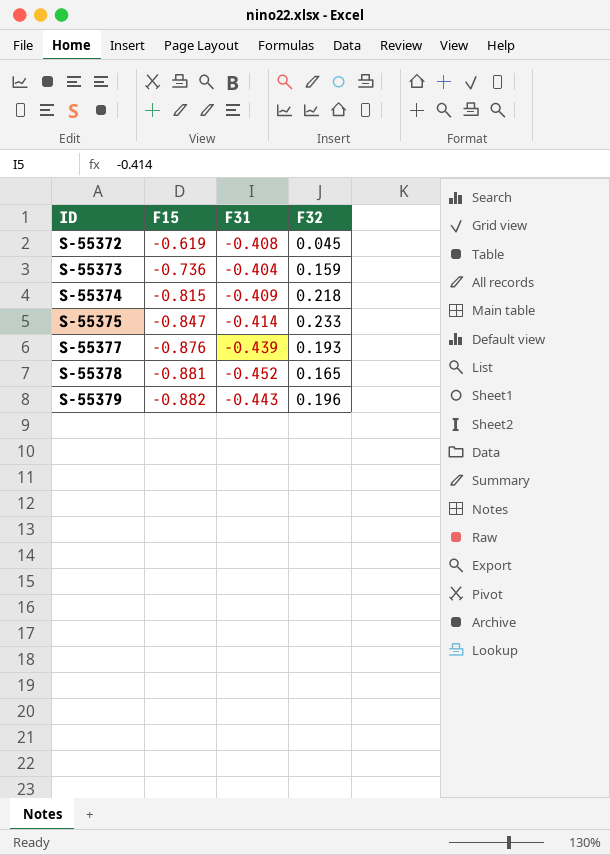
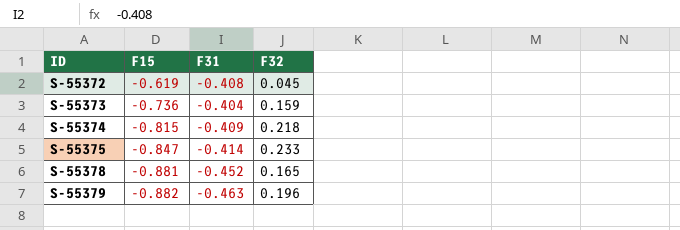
row S-55377: -0.876 | -0.439 | 0.193 -> none
S-55379 | F31: -0.443 -> -0.463

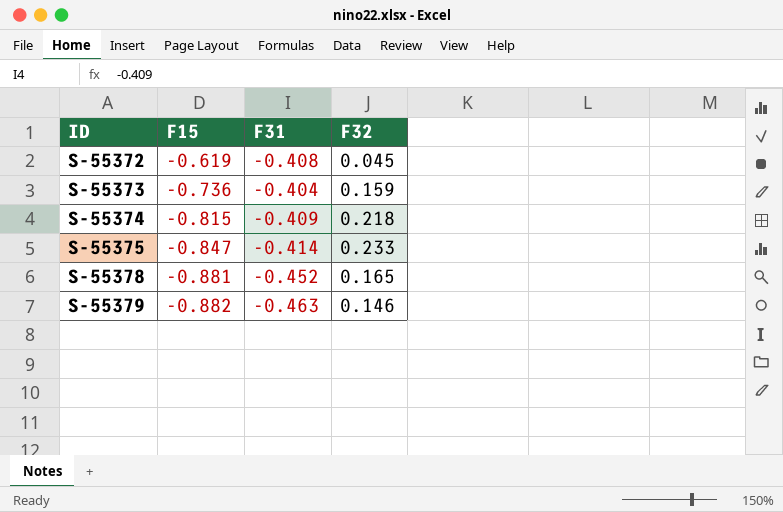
S-55379 | F32: 0.196 -> 0.146

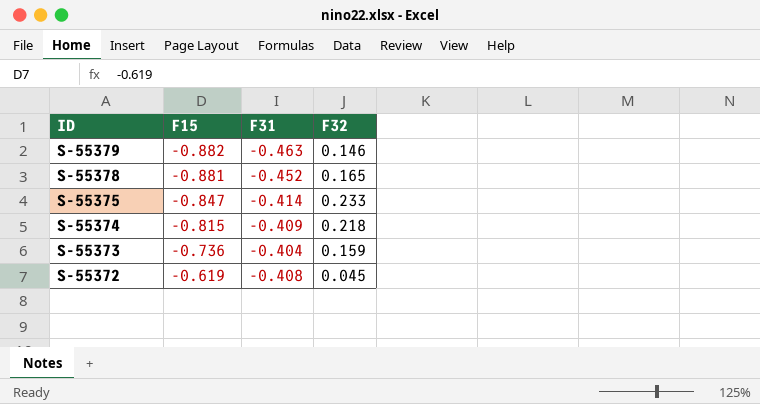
row order: ID ascending -> ID descending

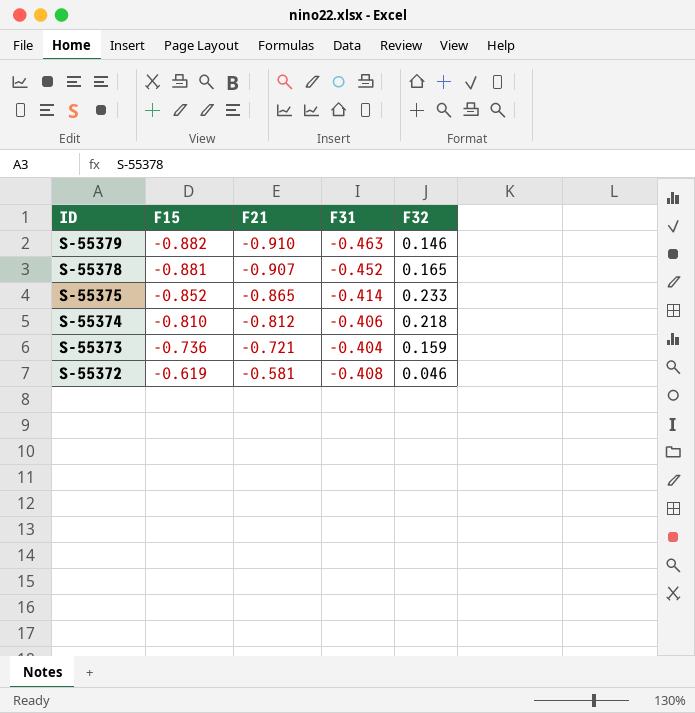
column F21 | position: none -> 3
S-55375 | F15: -0.847 -> -0.852
S-55374 | F15: -0.815 -> -0.810
S-55374 | F31: -0.409 -> -0.406
S-55372 | F32: 0.045 -> 0.046

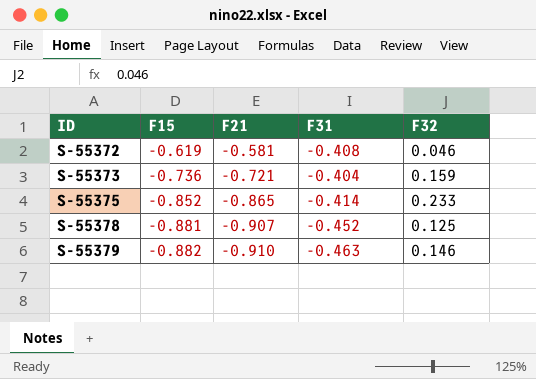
row order: ID descending -> ID ascending
row S-55374: -0.810 | -0.812 | -0.406 | 0.218 -> none
S-55378 | F32: 0.165 -> 0.125

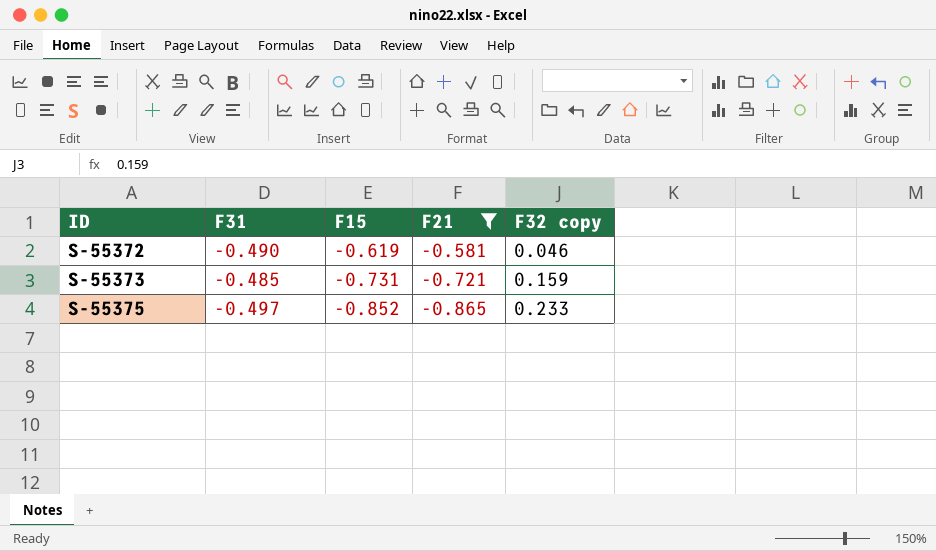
filter: none -> F21 >= -0.865
column F31 | position: 4 -> 2
column name: F32 -> F32 copy
S-55372 | F31: -0.408 -> -0.490
S-55373 | F31: -0.404 -> -0.485
S-55373 | F15: -0.736 -> -0.731
S-55375 | F31: -0.414 -> -0.497

